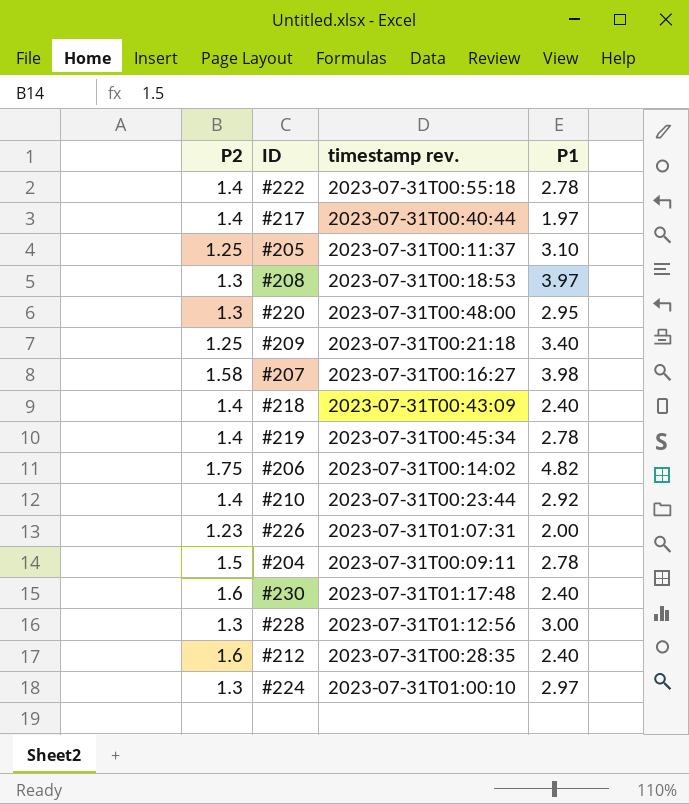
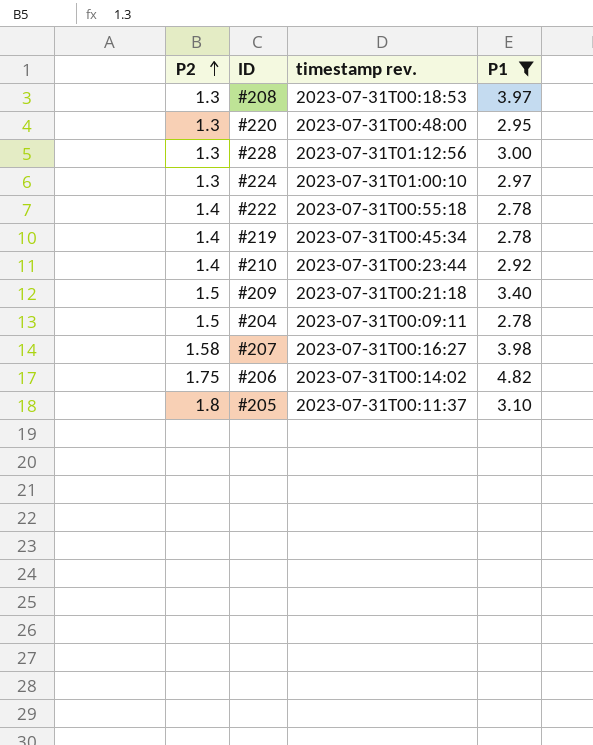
filter: none -> P1 >= 2.78
row order: none -> P2 ascending
#209 | P2: 1.25 -> 1.5
#205 | P2: 1.25 -> 1.8

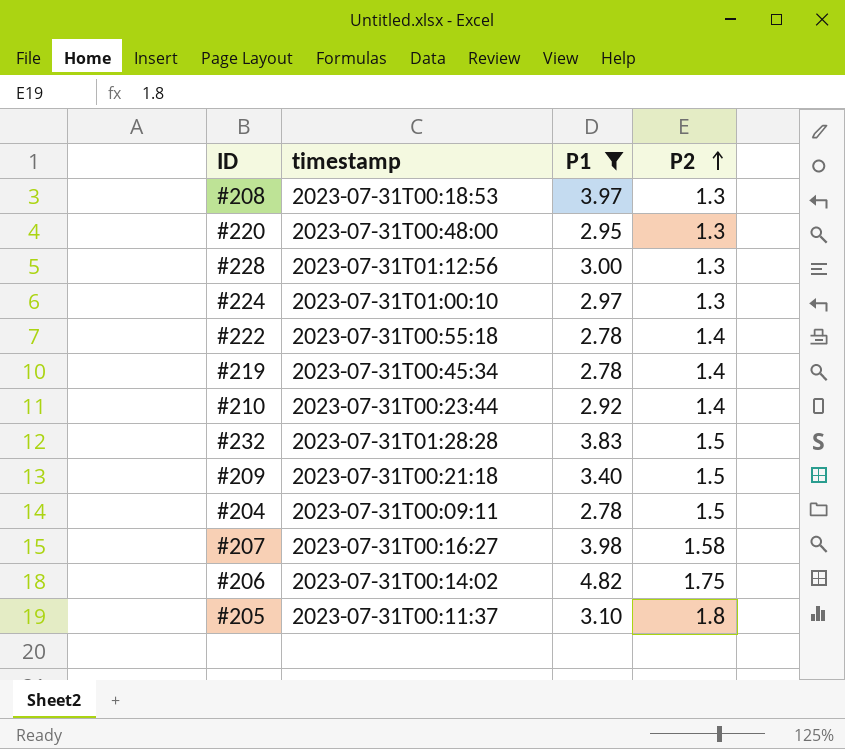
column name: timestamp rev. -> timestamp
column P2 | position: 1 -> 4
row #232: none -> 2023-07-31T01:28:28 | 3.83 | 1.5

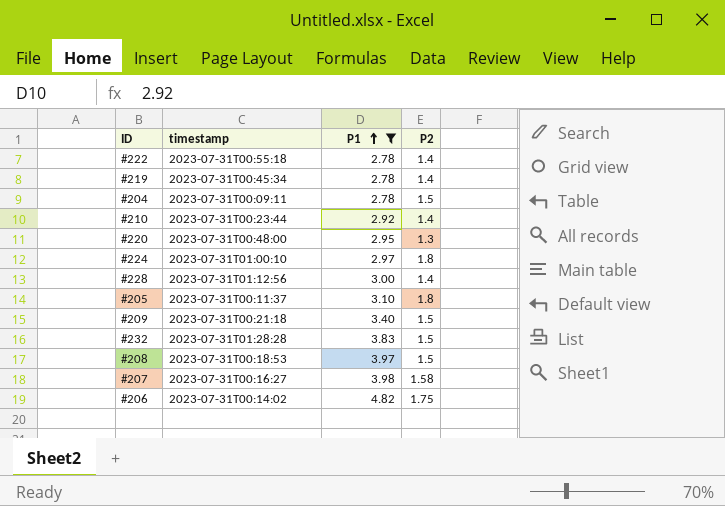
row order: P2 ascending -> P1 ascending
#224 | P2: 1.3 -> 1.8
#228 | P2: 1.3 -> 1.4
#208 | P2: 1.3 -> 1.5

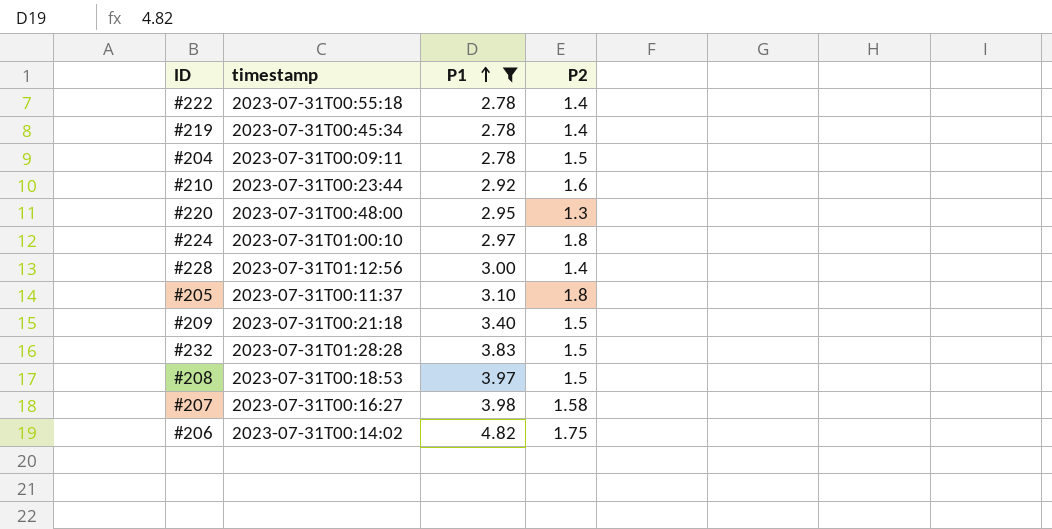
#210 | P2: 1.4 -> 1.6

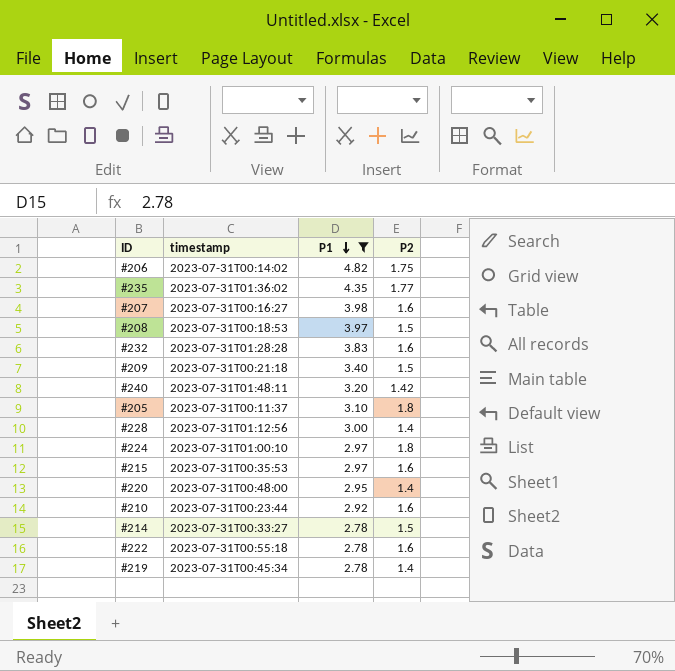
row order: P1 ascending -> P1 descending
row #204: 2023-07-31T00:09:11 | 2.78 | 1.5 -> none
row #235: none -> 2023-07-31T01:36:02 | 4.35 | 1.77
#207 | P2: 1.58 -> 1.6
#232 | P2: 1.5 -> 1.6
row #240: none -> 2023-07-31T01:48:11 | 3.20 | 1.42
row #215: none -> 2023-07-31T00:35:53 | 2.97 | 1.6
#220 | P2: 1.3 -> 1.4
row #214: none -> 2023-07-31T00:33:27 | 2.78 | 1.5
#222 | P2: 1.4 -> 1.6

